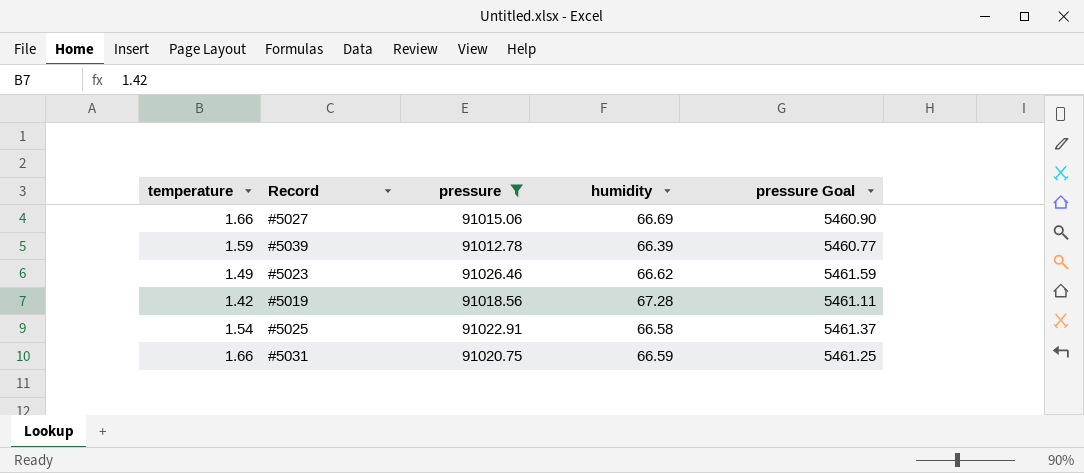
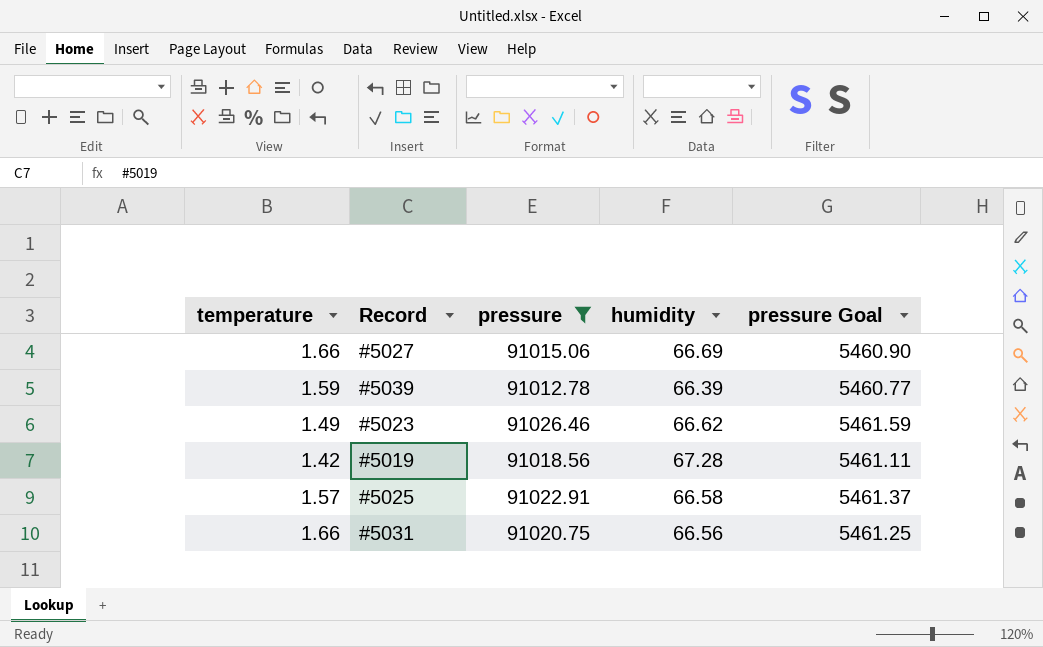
#5025 | temperature: 1.54 -> 1.57
#5031 | humidity: 66.59 -> 66.56

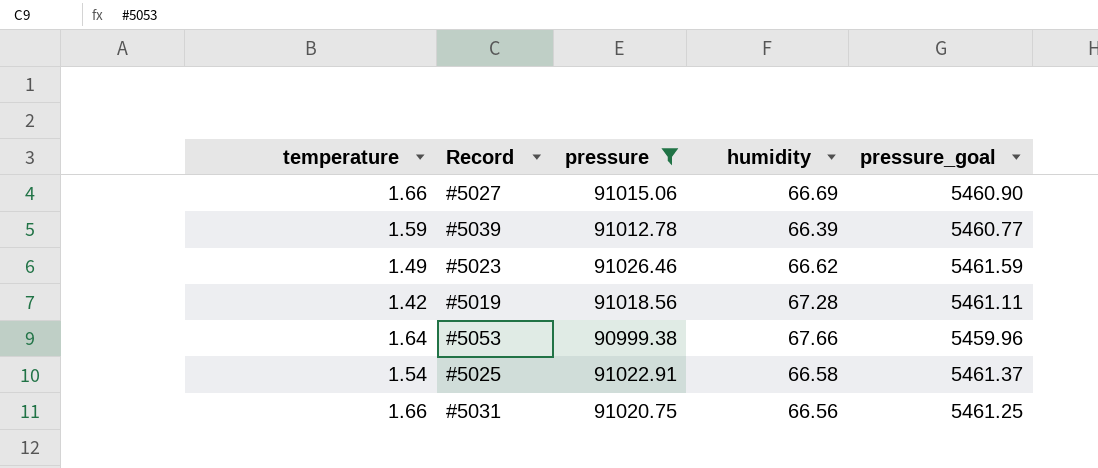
column name: pressure Goal -> pressure_goal
row #5053: none -> 1.64 | 90999.38 | 67.66 | 5459.96
#5025 | temperature: 1.57 -> 1.54

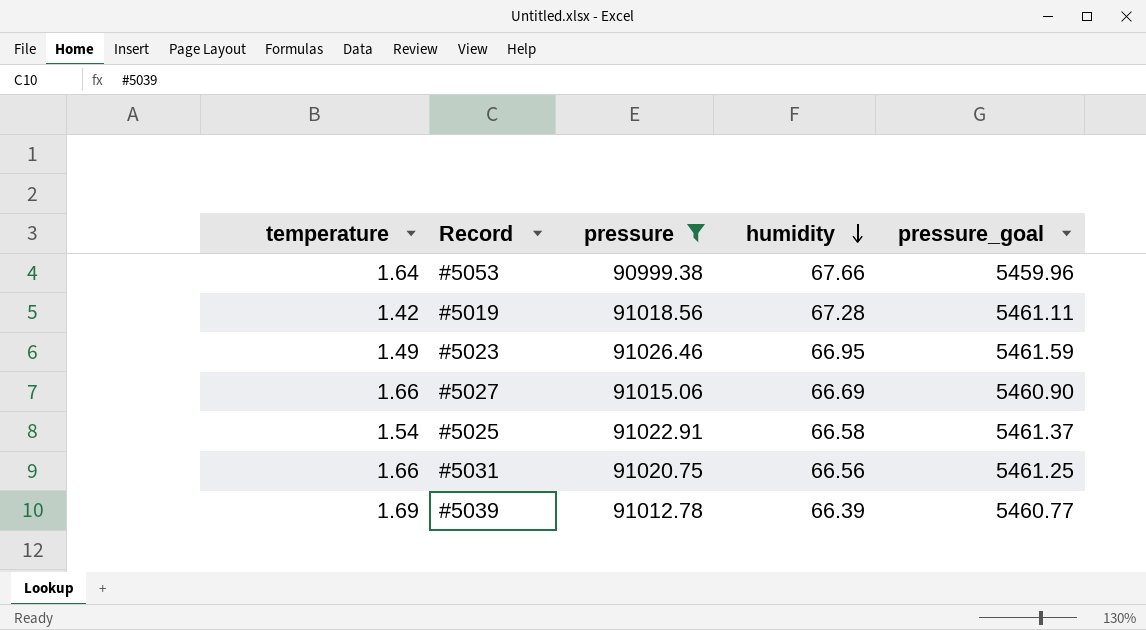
row order: none -> humidity descending
#5023 | humidity: 66.62 -> 66.95
#5039 | temperature: 1.59 -> 1.69

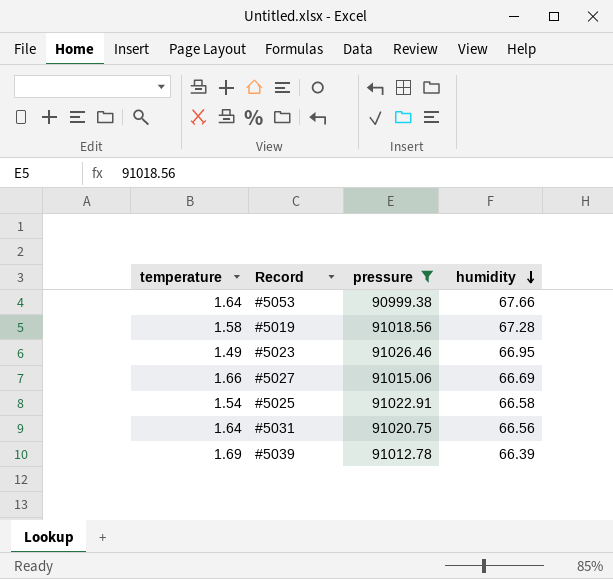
column pressure_goal | formula: [pressure] * 0.06 -> none
#5019 | temperature: 1.42 -> 1.58
#5031 | temperature: 1.66 -> 1.64

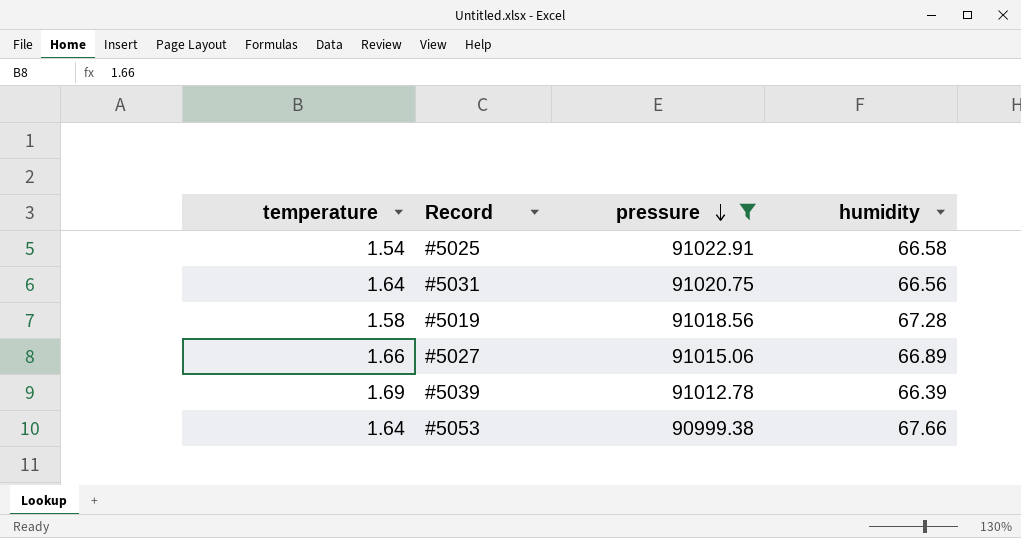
row order: humidity descending -> pressure descending
row #5023: 1.49 | 91026.46 | 66.95 -> none
#5027 | humidity: 66.69 -> 66.89

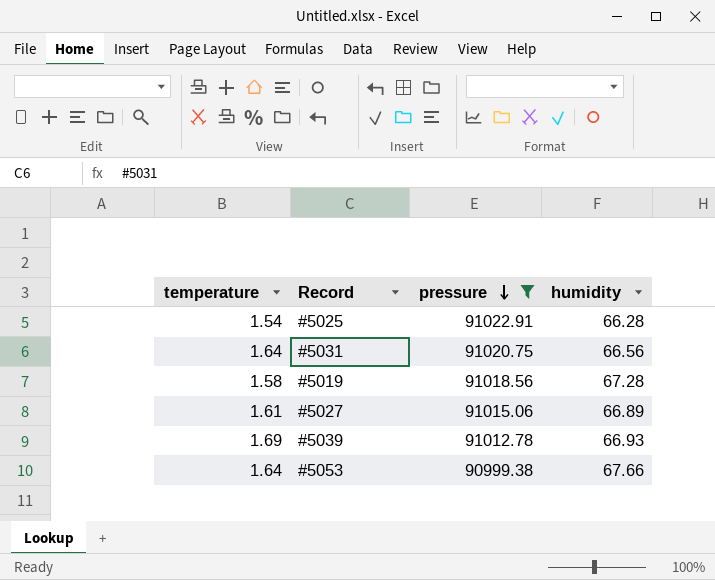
#5025 | humidity: 66.58 -> 66.28
#5027 | temperature: 1.66 -> 1.61
#5039 | humidity: 66.39 -> 66.93

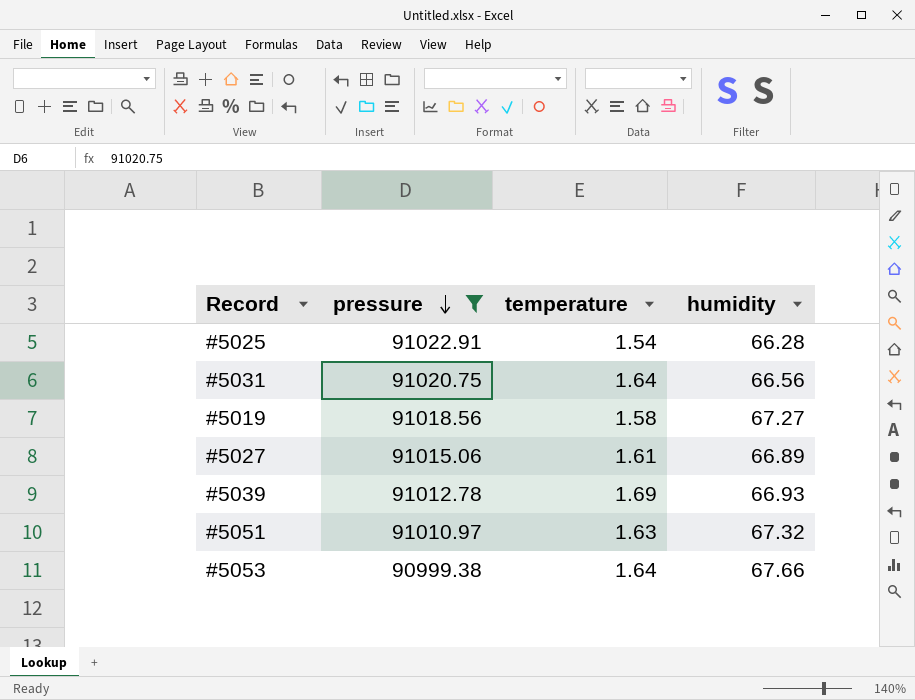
column temperature | position: 1 -> 3
#5019 | humidity: 67.28 -> 67.27
row #5051: none -> 91010.97 | 1.63 | 67.32

